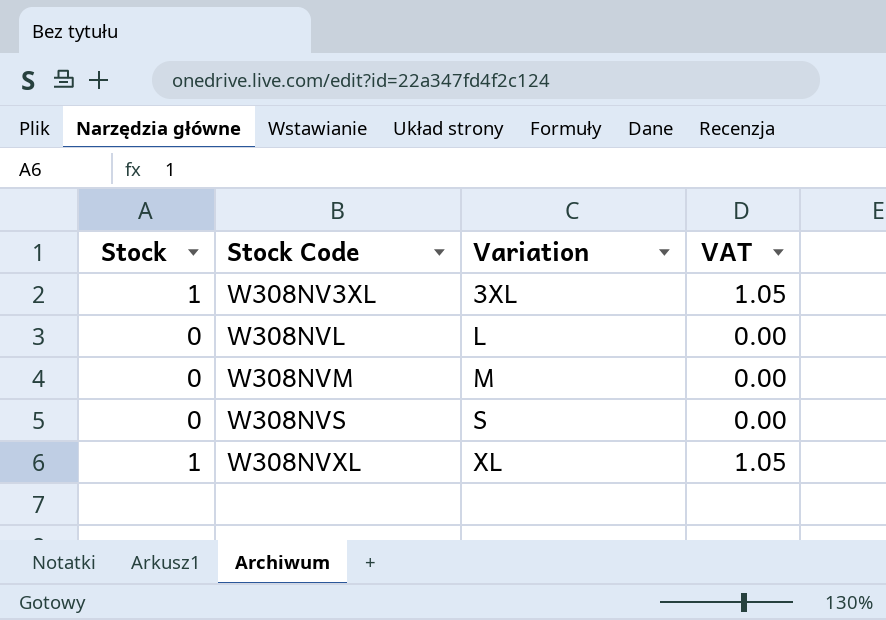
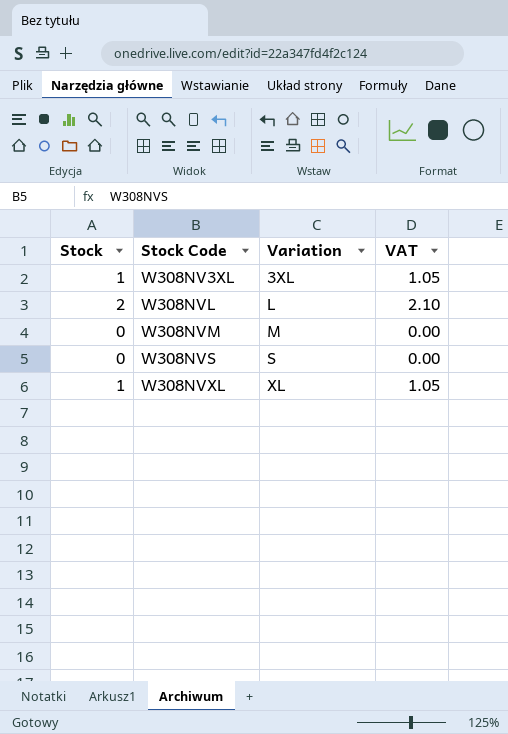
W308NVL | Stock: 0 -> 2
W308NVL | VAT: 0.00 -> 2.10

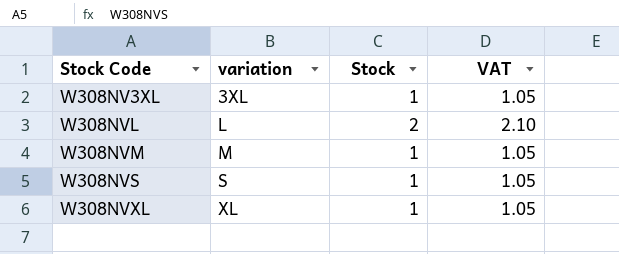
column name: Variation -> variation
column Stock | position: 1 -> 3
W308NVM | Stock: 0 -> 1
W308NVM | VAT: 0.00 -> 1.05
W308NVS | Stock: 0 -> 1
W308NVS | VAT: 0.00 -> 1.05

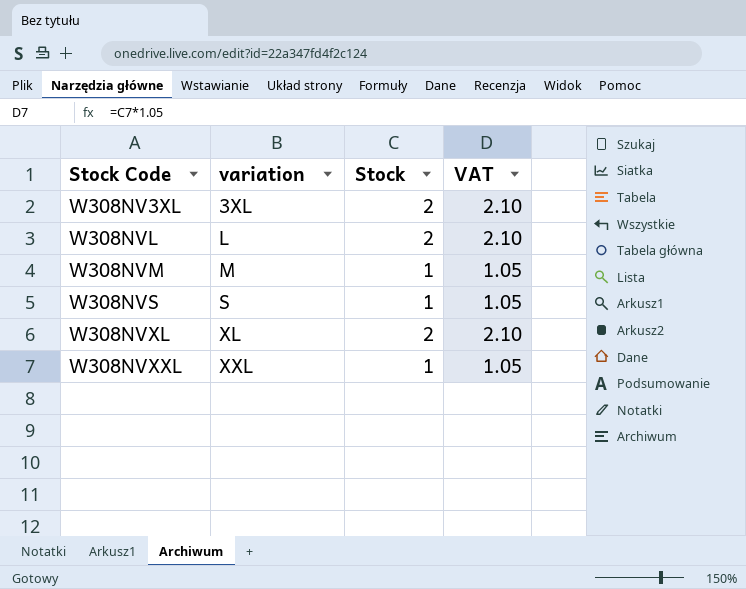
W308NV3XL | Stock: 1 -> 2
W308NV3XL | VAT: 1.05 -> 2.10
W308NVXL | Stock: 1 -> 2
W308NVXL | VAT: 1.05 -> 2.10
row W308NVXXL: none -> XXL | 1 | 1.05

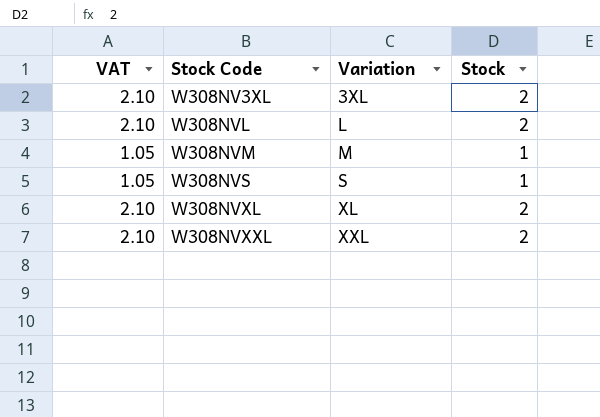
column VAT | position: 4 -> 1
column name: variation -> Variation
W308NVXXL | VAT: 1.05 -> 2.10
W308NVXXL | Stock: 1 -> 2

